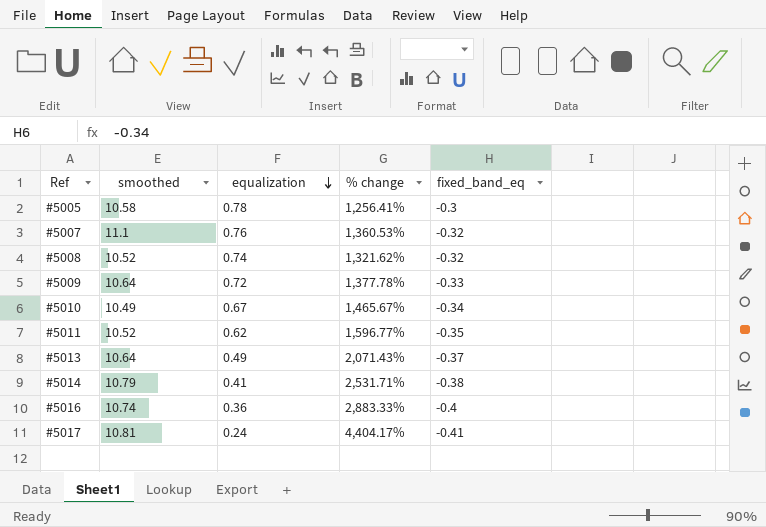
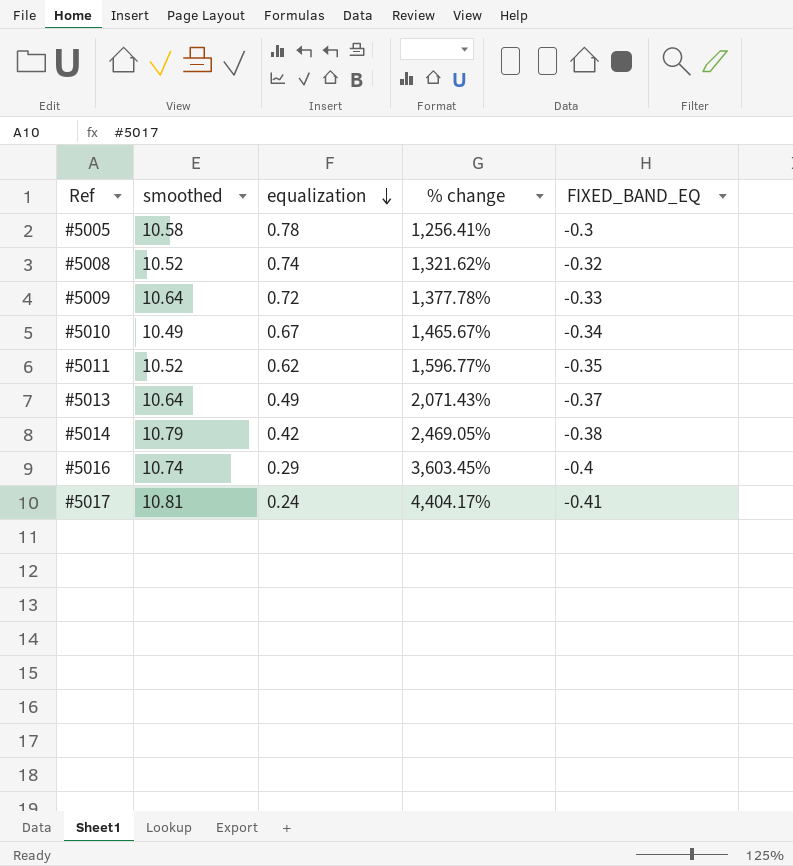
column name: fixed_band_eq -> FIXED_BAND_EQ
row #5007: 11.1 | 0.76 | 1,360.53% | -0.32 -> none
#5014 | equalization: 0.41 -> 0.42
#5014 | % change: 2,531.71% -> 2,469.05%
#5016 | equalization: 0.36 -> 0.29
#5016 | % change: 2,883.33% -> 3,603.45%

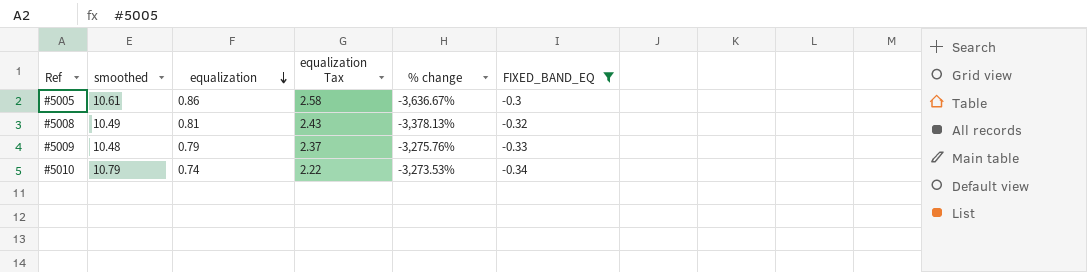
filter: none -> FIXED_BAND_EQ >= -0.34
column equalization Tax | formula: none -> [equalization] * 3
column % change | formula: ([smoothed] - [equalization]) / [equalization] -> ([smoothed] - [FIXED_BAND_EQ]) / [FIXED_BAND_EQ]
#5005 | smoothed: 10.58 -> 10.61
#5005 | equalization: 0.78 -> 0.86
#5008 | smoothed: 10.52 -> 10.49
#5008 | equalization: 0.74 -> 0.81
#5009 | smoothed: 10.64 -> 10.48
#5009 | equalization: 0.72 -> 0.79
#5010 | smoothed: 10.49 -> 10.79
#5010 | equalization: 0.67 -> 0.74

